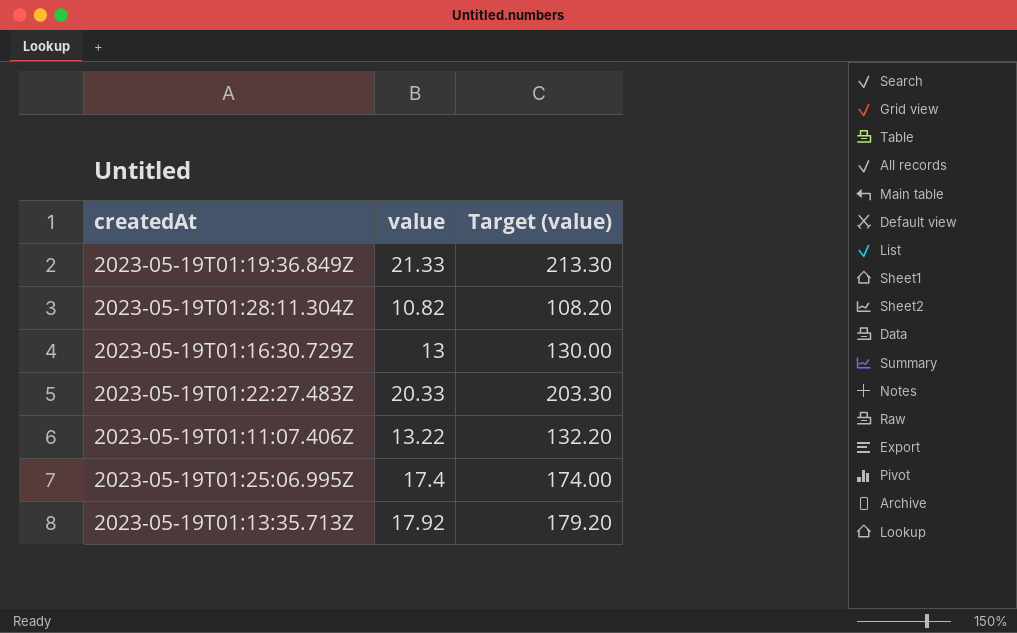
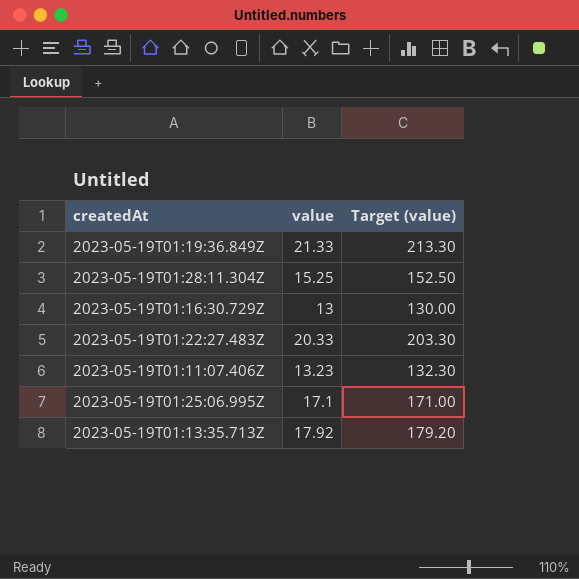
2023-05-19T01:28:11.304Z | value: 10.82 -> 15.25
2023-05-19T01:28:11.304Z | Target (value): 108.20 -> 152.50
2023-05-19T01:11:07.406Z | value: 13.22 -> 13.23
2023-05-19T01:11:07.406Z | Target (value): 132.20 -> 132.30
2023-05-19T01:25:06.995Z | value: 17.4 -> 17.1
2023-05-19T01:25:06.995Z | Target (value): 174.00 -> 171.00

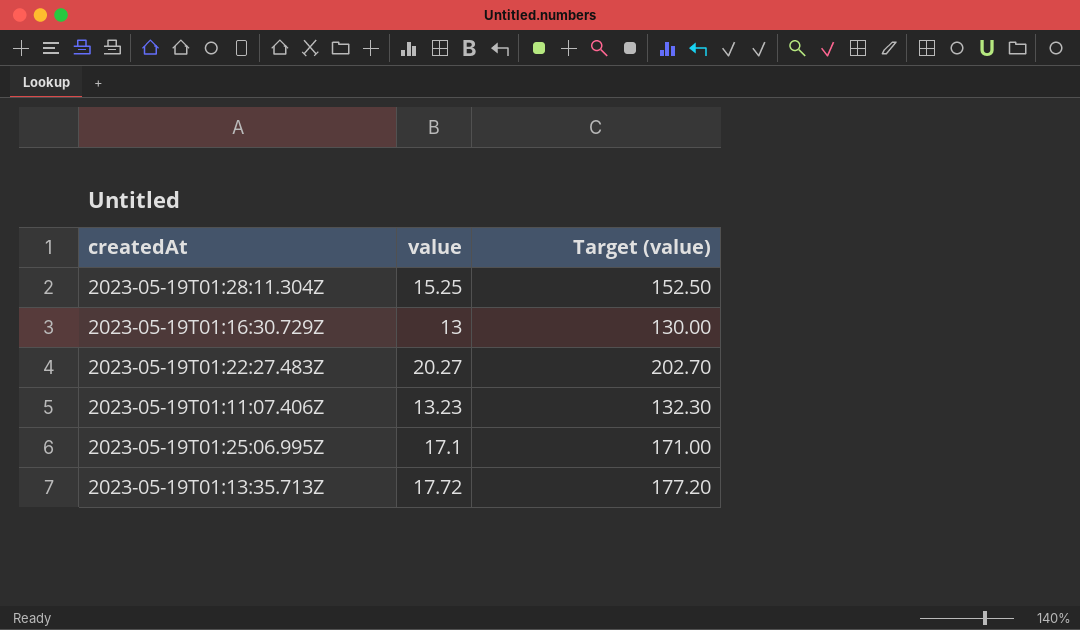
row 2023-05-19T01:19:36.849Z: 21.33 | 213.30 -> none
2023-05-19T01:22:27.483Z | value: 20.33 -> 20.27
2023-05-19T01:22:27.483Z | Target (value): 203.30 -> 202.70
2023-05-19T01:13:35.713Z | value: 17.92 -> 17.72
2023-05-19T01:13:35.713Z | Target (value): 179.20 -> 177.20

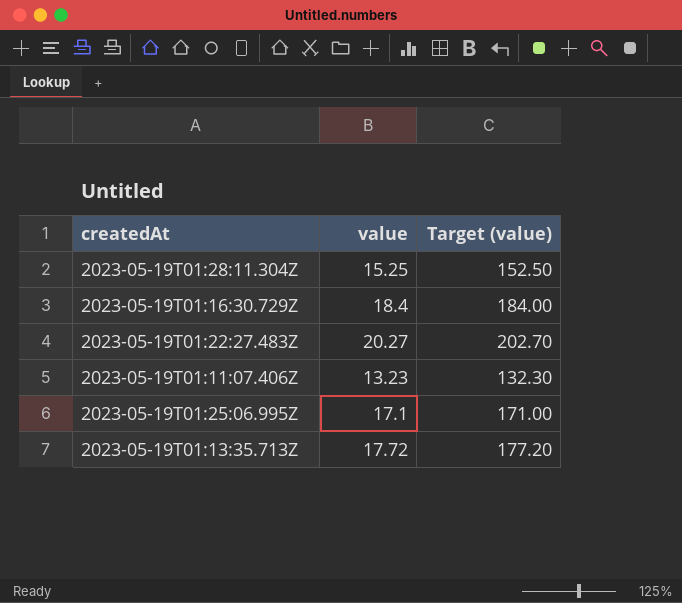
2023-05-19T01:16:30.729Z | value: 13 -> 18.4
2023-05-19T01:16:30.729Z | Target (value): 130.00 -> 184.00

